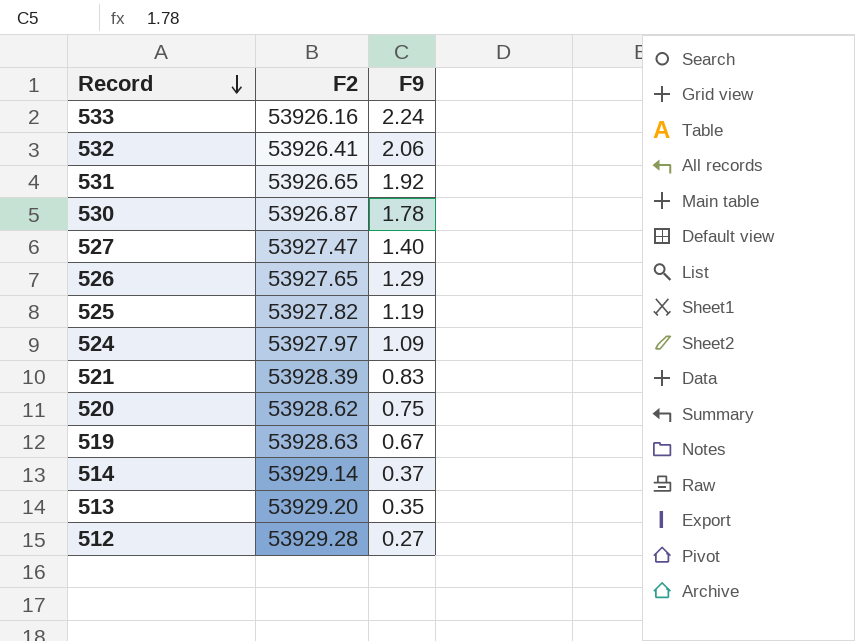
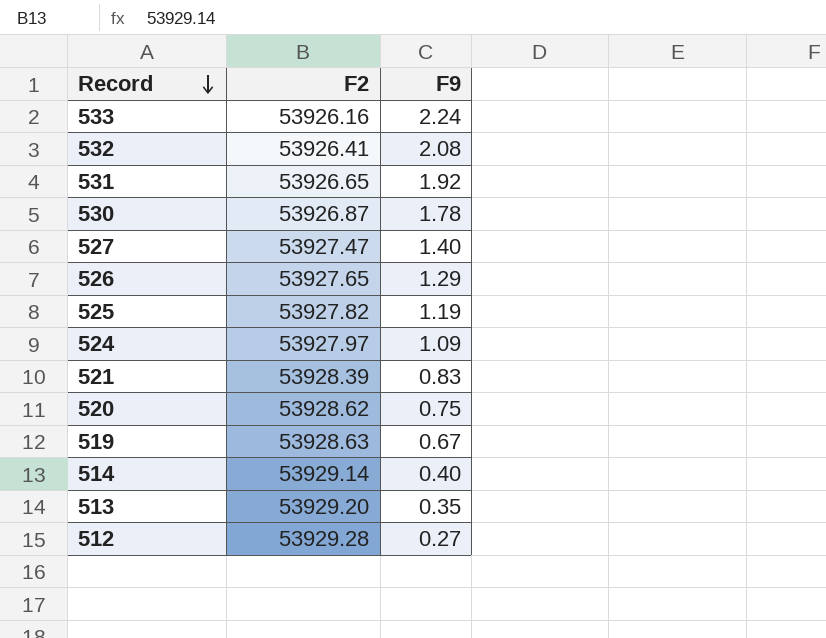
532 | F9: 2.06 -> 2.08
514 | F9: 0.37 -> 0.40

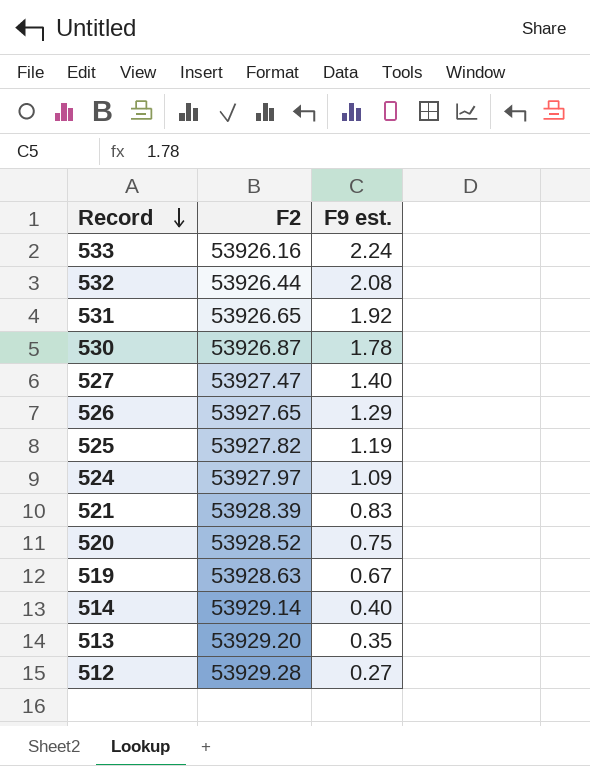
column name: F9 -> F9 est.
532 | F2: 53926.41 -> 53926.44
520 | F2: 53928.62 -> 53928.52

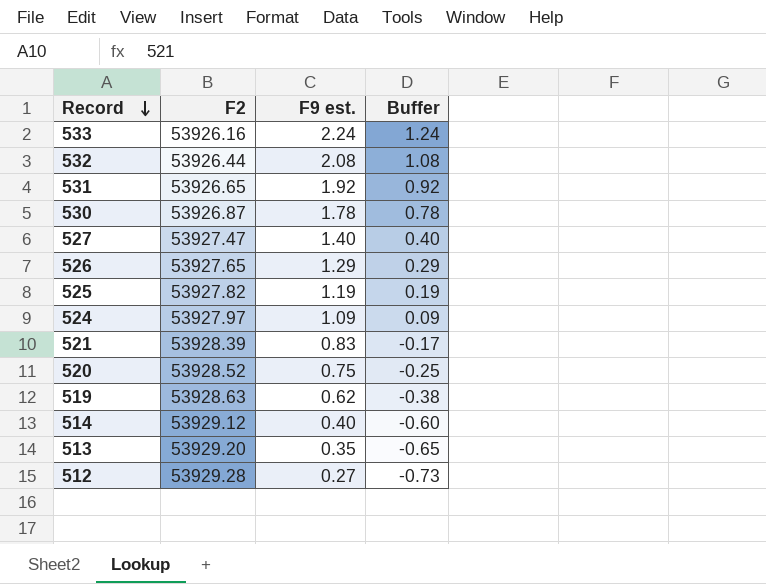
column Buffer | formula: none -> [F9 est.] - 1
519 | F9 est.: 0.67 -> 0.62
514 | F2: 53929.14 -> 53929.12

